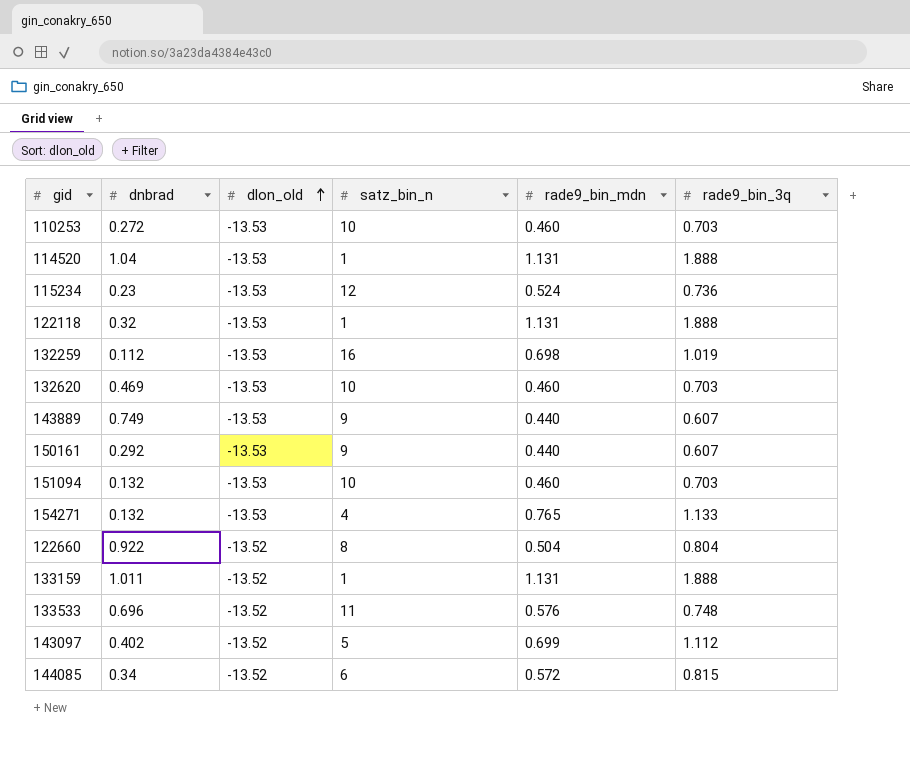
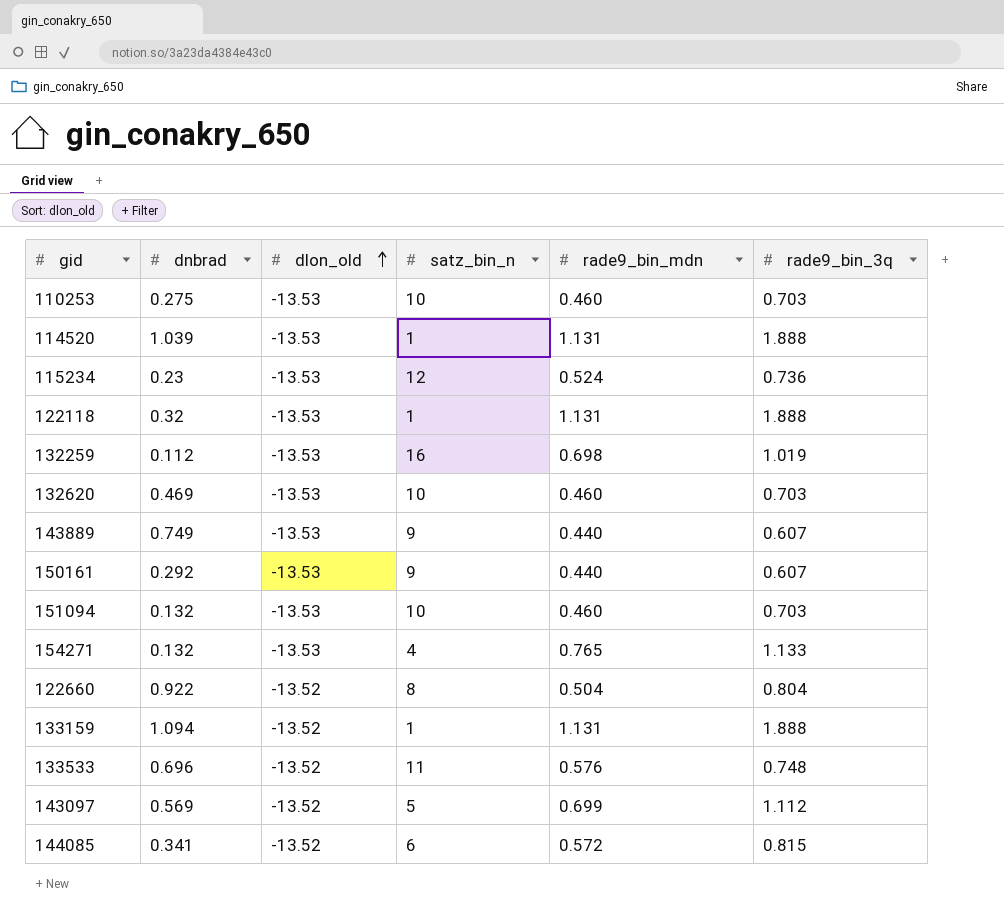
110253 | dnbrad: 0.272 -> 0.275
114520 | dnbrad: 1.04 -> 1.039
133159 | dnbrad: 1.011 -> 1.094
143097 | dnbrad: 0.402 -> 0.569
144085 | dnbrad: 0.34 -> 0.341

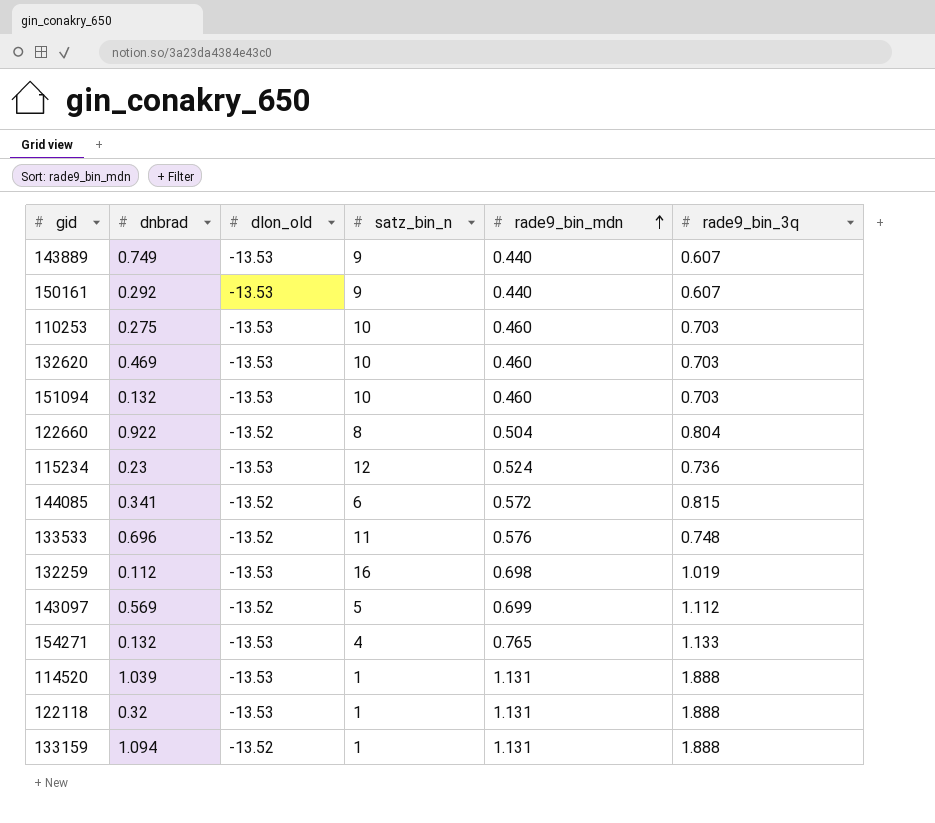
row order: dlon_old ascending -> rade9_bin_mdn ascending

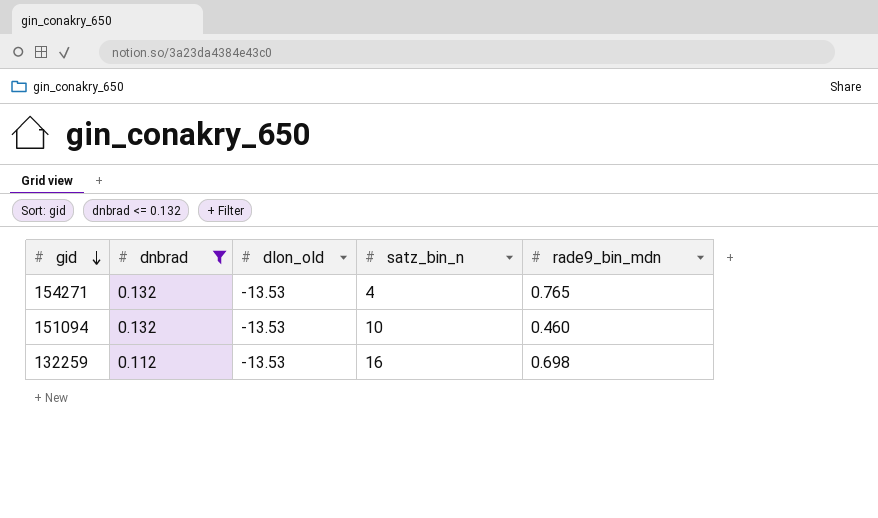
filter: none -> dnbrad <= 0.132
row order: rade9_bin_mdn ascending -> gid descending
column rade9_bin_3q | position: 6 -> none

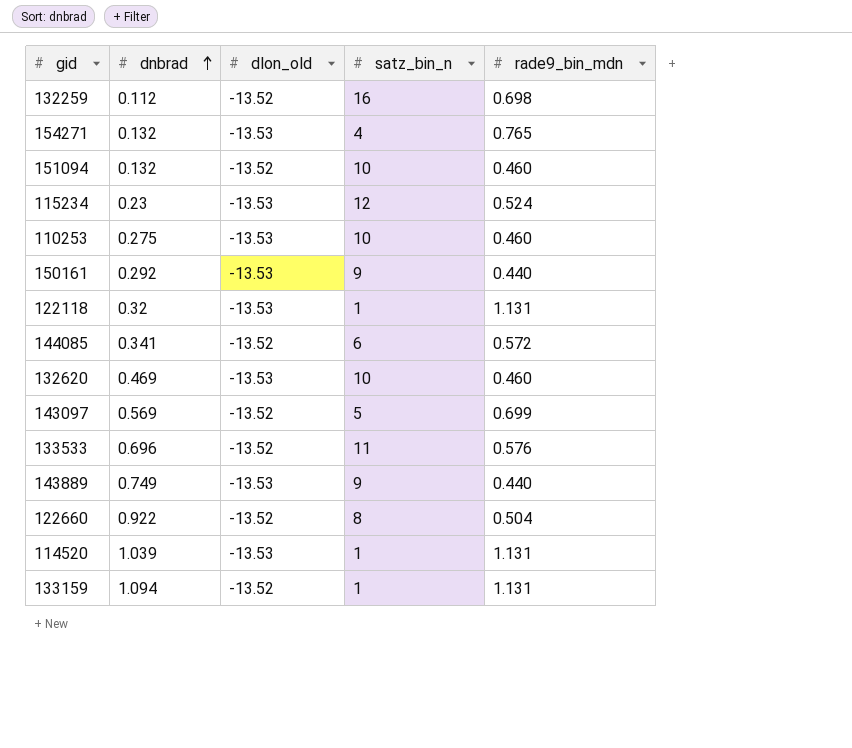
filter: dnbrad <= 0.132 -> none
row order: gid descending -> dnbrad ascending
132259 | dlon_old: -13.53 -> -13.52
151094 | dlon_old: -13.53 -> -13.52

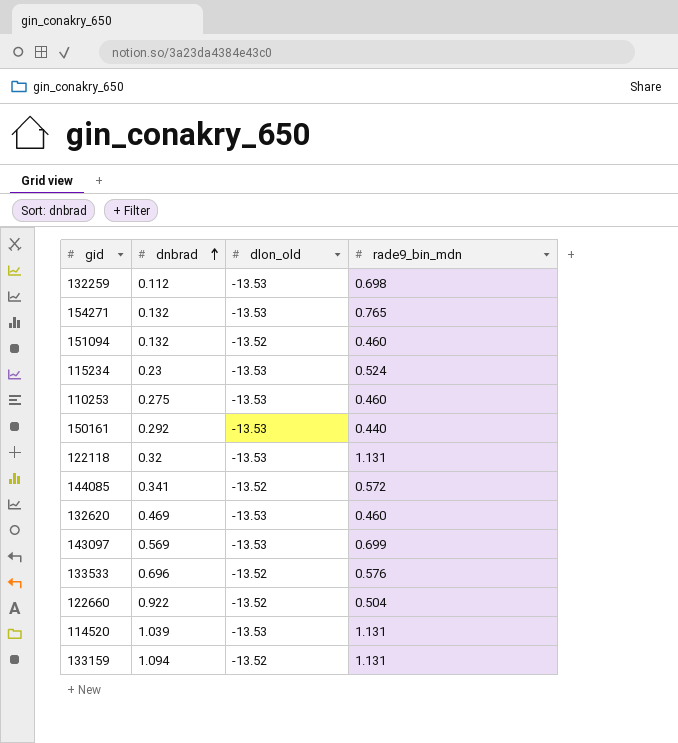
column satz_bin_n | position: 4 -> none
row 143889: 0.749 | -13.53 | 9 | 0.440 -> none
132259 | dlon_old: -13.52 -> -13.53
143097 | dlon_old: -13.52 -> -13.53

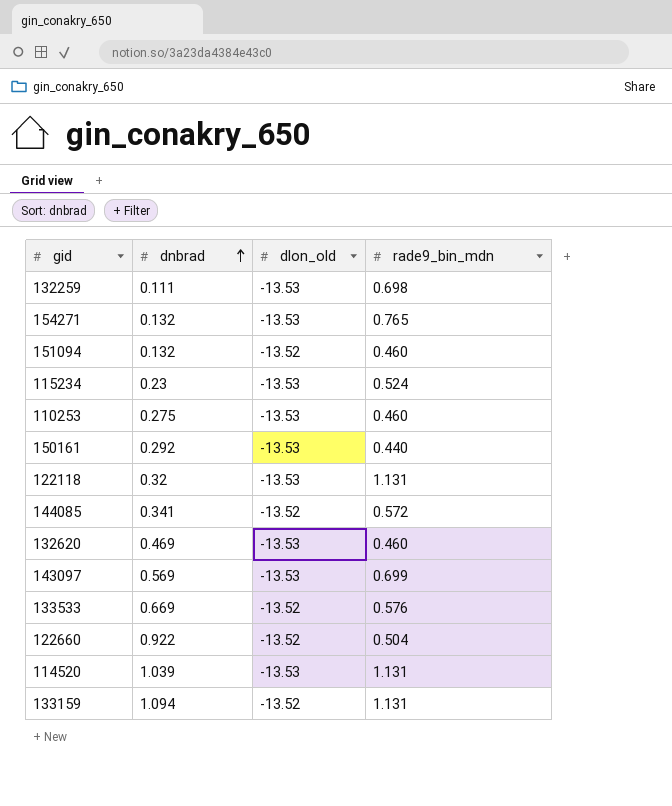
132259 | dnbrad: 0.112 -> 0.111
133533 | dnbrad: 0.696 -> 0.669

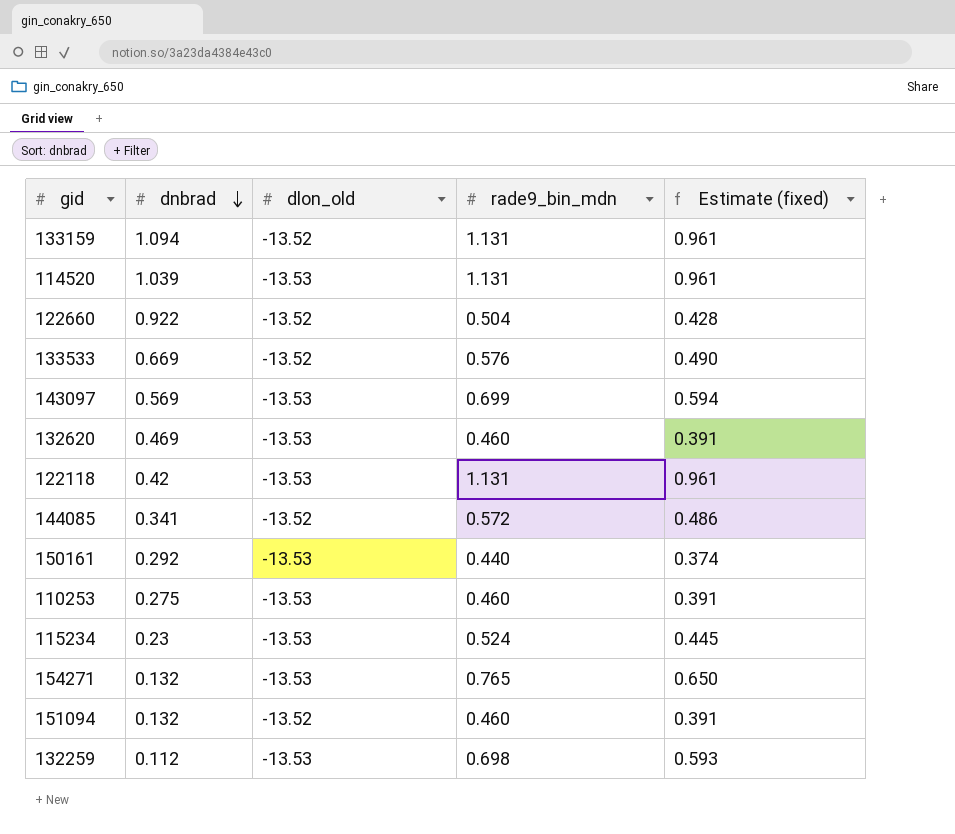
row order: dnbrad ascending -> dnbrad descending
column Estimate (fixed) | formula: none -> [rade9_bin_mdn] * 0.85
122118 | dnbrad: 0.32 -> 0.42
132259 | dnbrad: 0.111 -> 0.112

